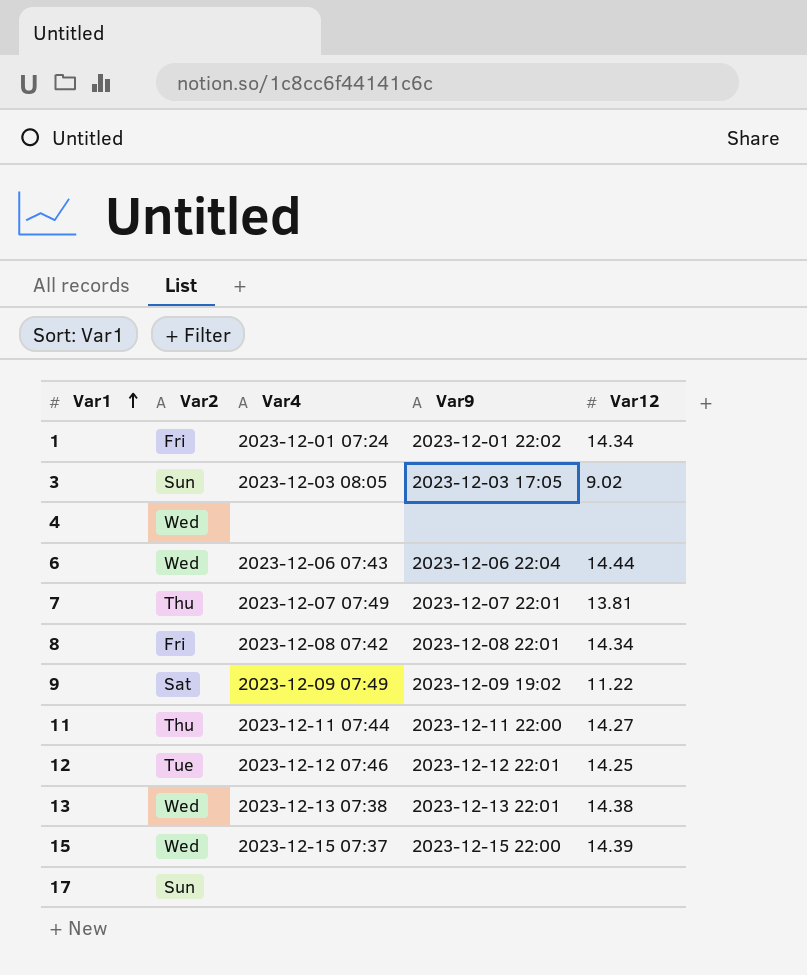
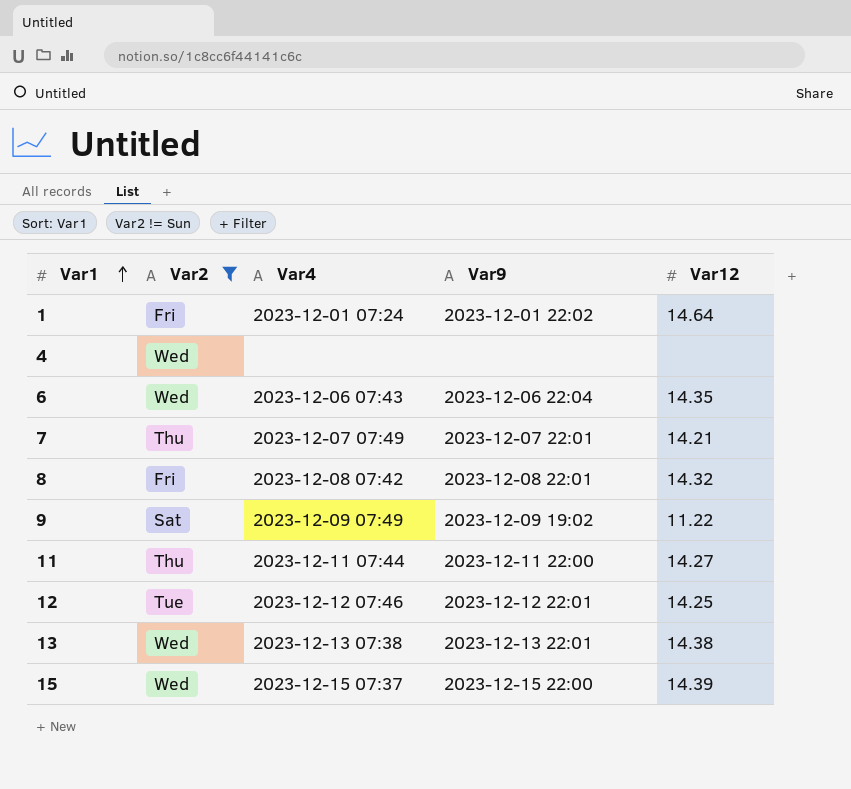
filter: none -> Var2 != Sun
1 | Var12: 14.34 -> 14.64
6 | Var12: 14.44 -> 14.35
7 | Var12: 13.81 -> 14.21
8 | Var12: 14.34 -> 14.32

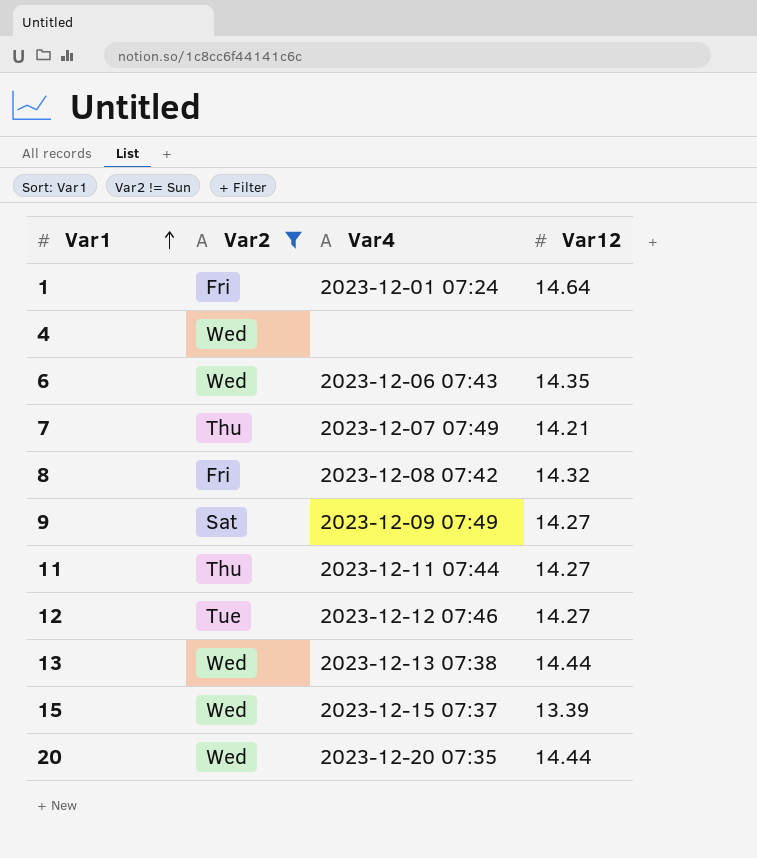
column Var9 | position: 4 -> none
9 | Var12: 11.22 -> 14.27
12 | Var12: 14.25 -> 14.27
13 | Var12: 14.38 -> 14.44
15 | Var12: 14.39 -> 13.39
row 20: none -> Wed | 2023-12-20 07:35 | 14.44

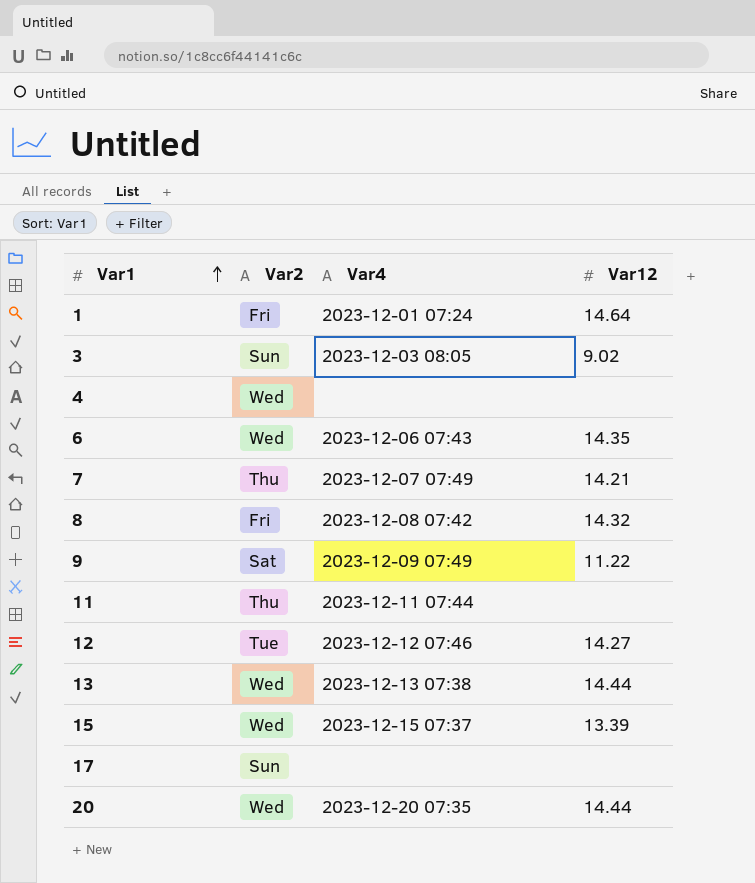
filter: Var2 != Sun -> none
9 | Var12: 14.27 -> 11.22
11 | Var12: 14.27 -> none

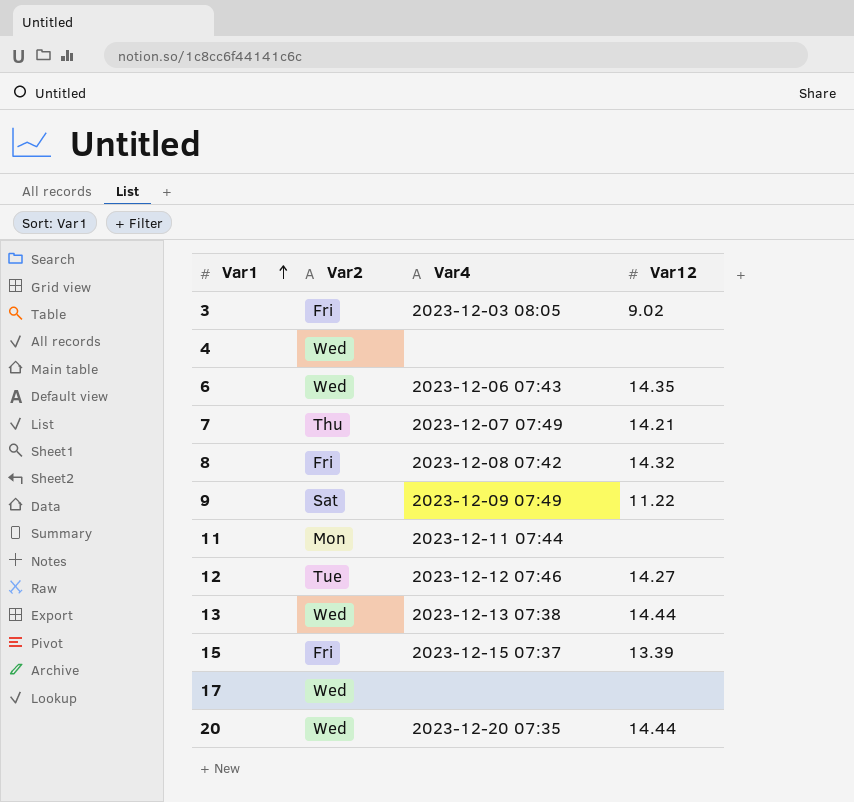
row 1: Fri | 2023-12-01 07:24 | 14.64 -> none
3 | Var2: Sun -> Fri
11 | Var2: Thu -> Mon
15 | Var2: Wed -> Fri
17 | Var2: Sun -> Wed

